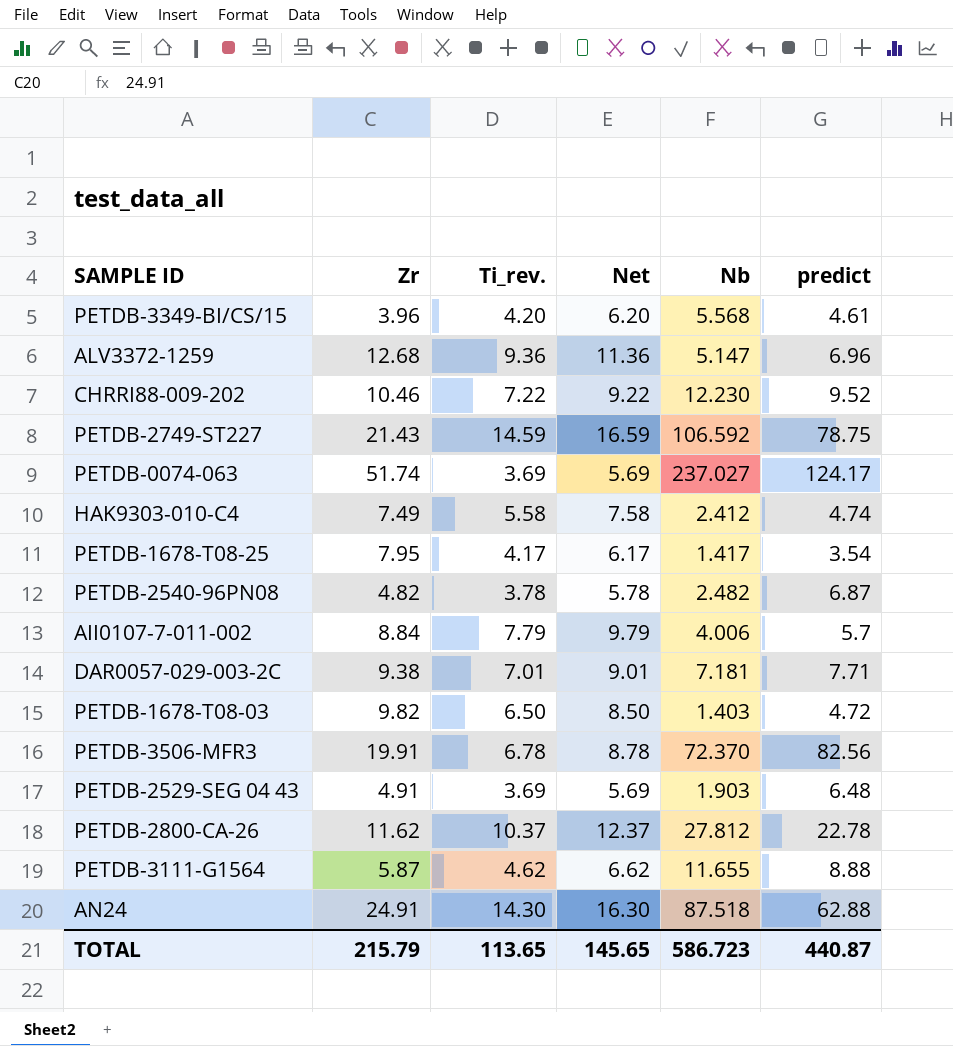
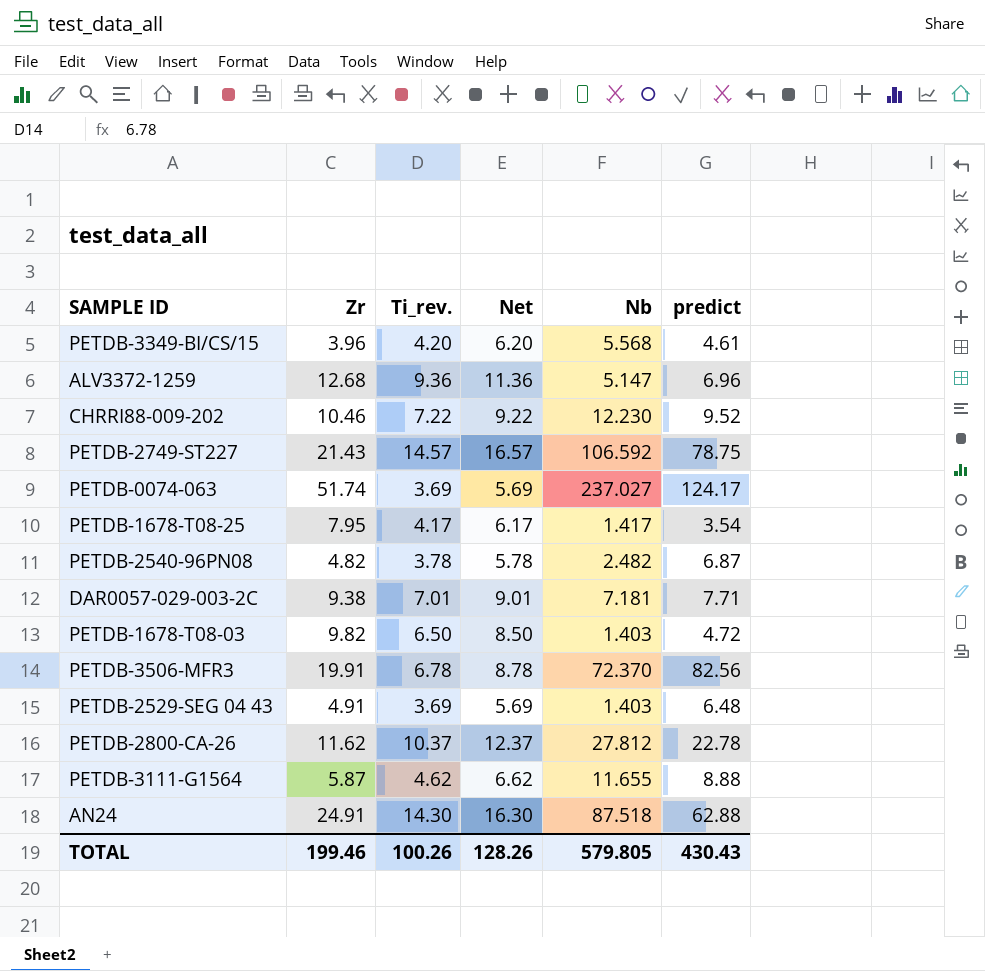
row HAK9303-010-C4: 7.49 | 5.58 | 7.58 | 2.412 | 4.74 -> none
row AII0107-7-011-002: 8.84 | 7.79 | 9.79 | 4.006 | 5.7 -> none
PETDB-2749-ST227 | Ti_rev.: 14.59 -> 14.57
PETDB-2749-ST227 | Net: 16.59 -> 16.57
PETDB-2529-SEG 04 43 | Nb: 1.903 -> 1.403
TOTAL | Zr: 215.79 -> 199.46
TOTAL | Ti_rev.: 113.65 -> 100.26
TOTAL | Net: 145.65 -> 128.26
TOTAL | Nb: 586.723 -> 579.805
TOTAL | predict: 440.87 -> 430.43

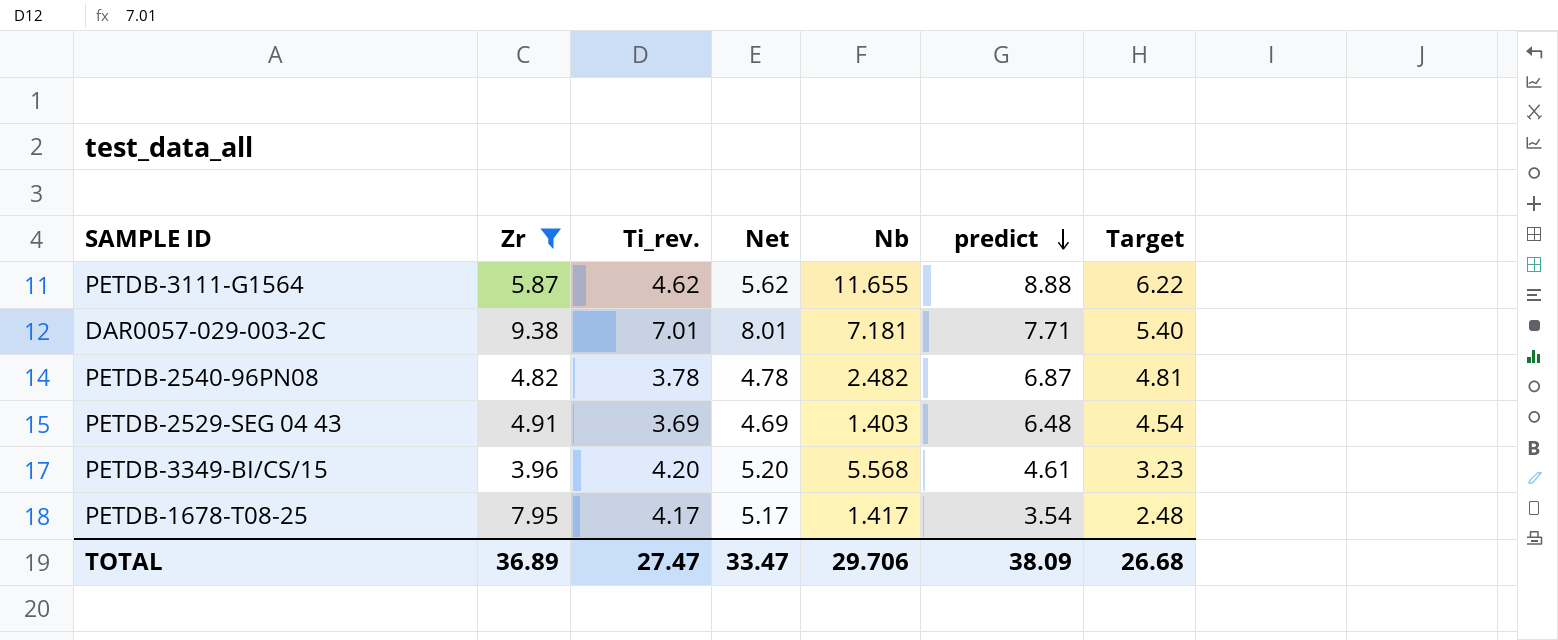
filter: none -> Zr <= 9.38
row order: none -> predict descending
column Net | formula: [Ti_rev.] + 2 -> [Ti_rev.] + 1
column Target | formula: none -> [predict] * 0.7
TOTAL | Zr: 199.46 -> 36.89
TOTAL | Ti_rev.: 100.26 -> 27.47
TOTAL | Net: 128.26 -> 33.47
TOTAL | Nb: 579.805 -> 29.706
TOTAL | predict: 430.43 -> 38.09

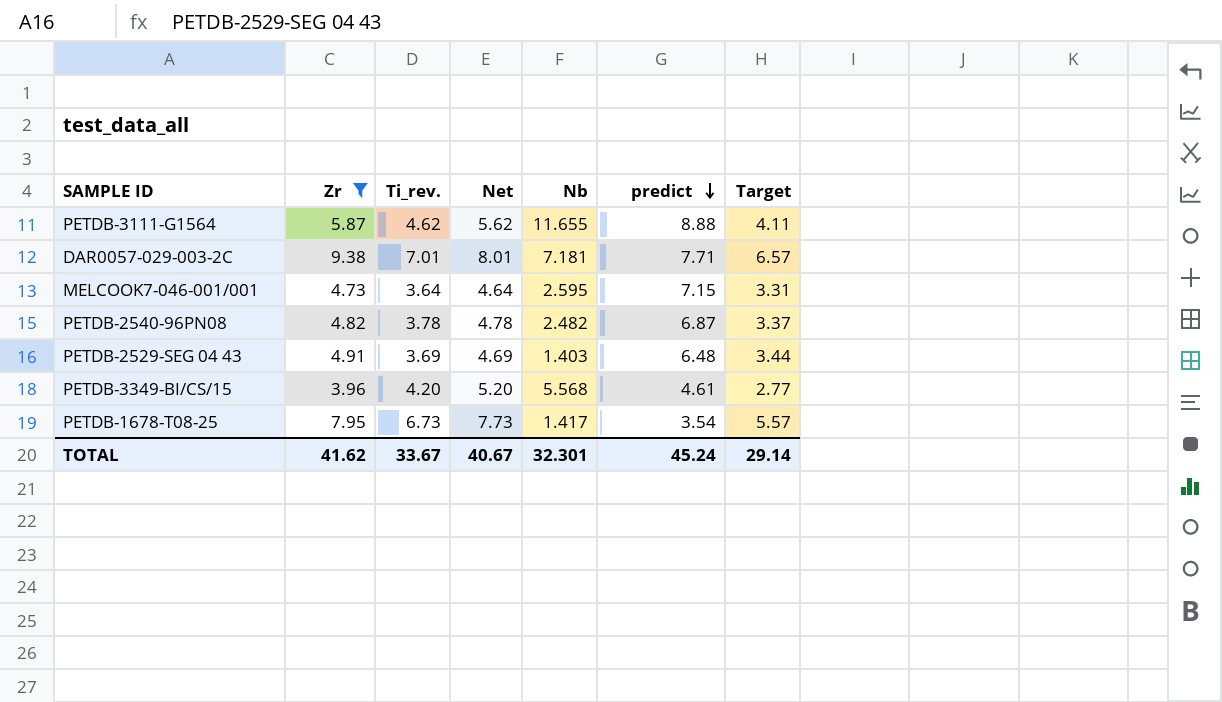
column Target | formula: [predict] * 0.7 -> [Zr] * 0.7
row MELCOOK7-046-001/001: none -> 4.73 | 3.64 | 4.64 | 2.595 | 7.15 | 3.31
PETDB-1678-T08-25 | Ti_rev.: 4.17 -> 6.73
PETDB-1678-T08-25 | Net: 5.17 -> 7.73
TOTAL | Zr: 36.89 -> 41.62
TOTAL | Ti_rev.: 27.47 -> 33.67
TOTAL | Net: 33.47 -> 40.67
TOTAL | Nb: 29.706 -> 32.301
TOTAL | predict: 38.09 -> 45.24
TOTAL | Target: 26.68 -> 29.14

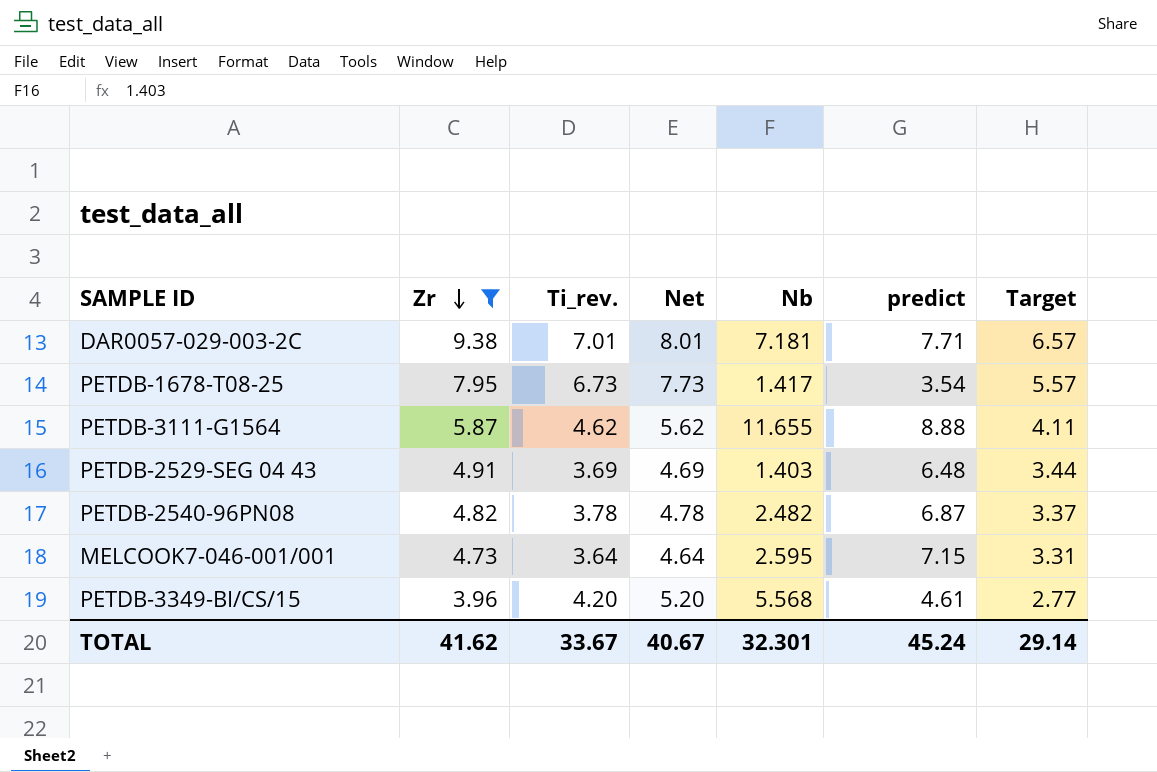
row order: predict descending -> Zr descending

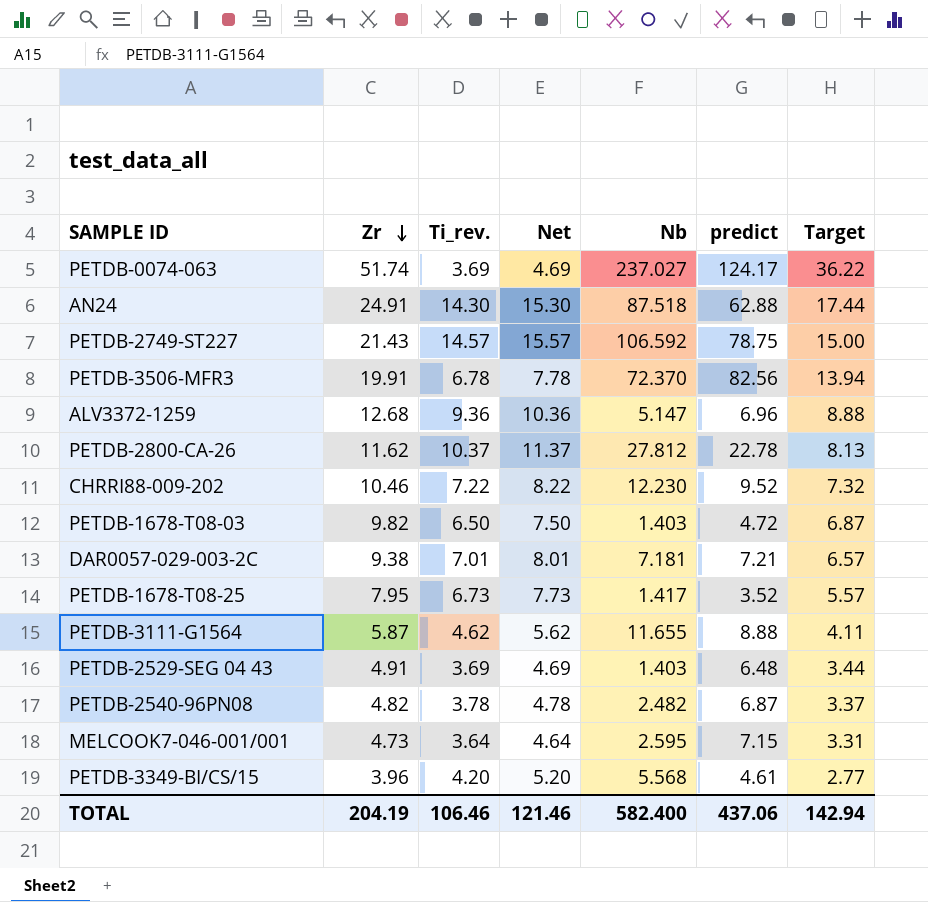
filter: Zr <= 9.38 -> none
DAR0057-029-003-2C | predict: 7.71 -> 7.21
PETDB-1678-T08-25 | predict: 3.54 -> 3.52
TOTAL | Zr: 41.62 -> 204.19
TOTAL | Ti_rev.: 33.67 -> 106.46
TOTAL | Net: 40.67 -> 121.46
TOTAL | Nb: 32.301 -> 582.400
TOTAL | predict: 45.24 -> 437.06
TOTAL | Target: 29.14 -> 142.94

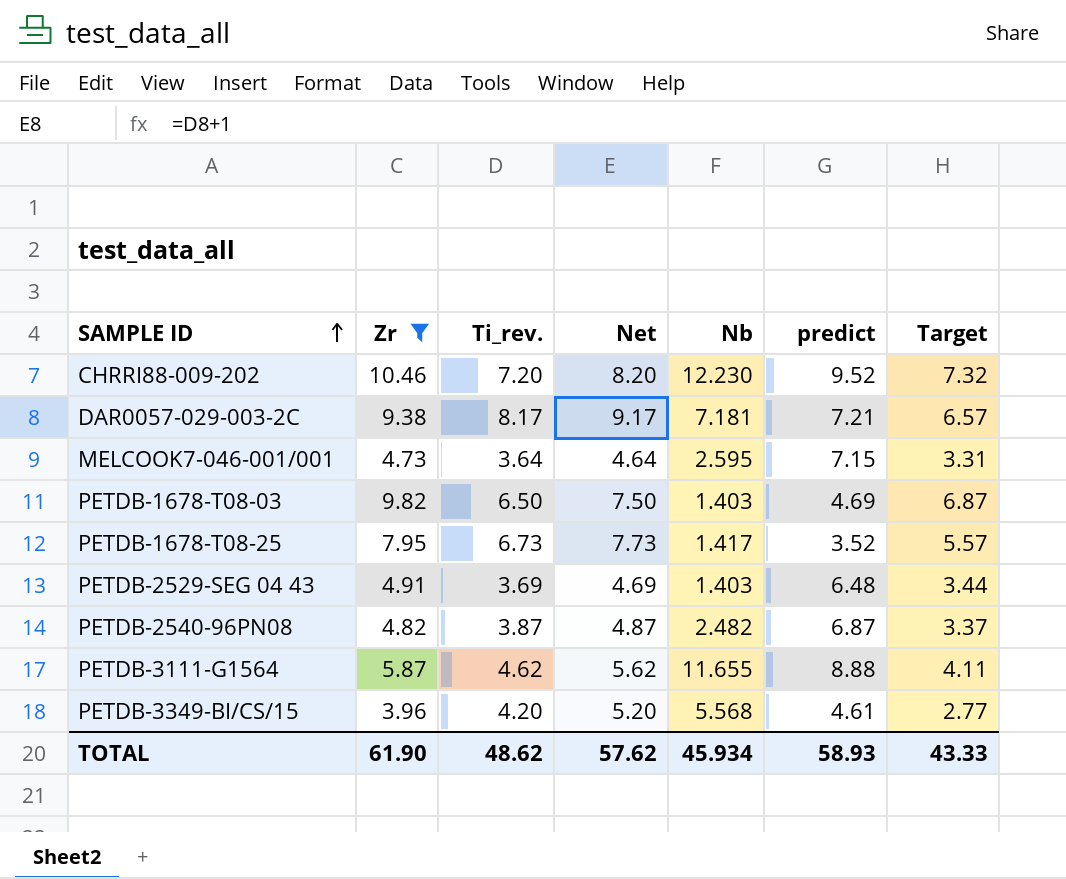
filter: none -> Zr <= 10.46
row order: Zr descending -> SAMPLE ID ascending
CHRRI88-009-202 | Ti_rev.: 7.22 -> 7.20
CHRRI88-009-202 | Net: 8.22 -> 8.20
DAR0057-029-003-2C | Ti_rev.: 7.01 -> 8.17
DAR0057-029-003-2C | Net: 8.01 -> 9.17
PETDB-1678-T08-03 | predict: 4.72 -> 4.69
PETDB-2540-96PN08 | Ti_rev.: 3.78 -> 3.87
PETDB-2540-96PN08 | Net: 4.78 -> 4.87
TOTAL | Zr: 204.19 -> 61.90
TOTAL | Ti_rev.: 106.46 -> 48.62
TOTAL | Net: 121.46 -> 57.62
TOTAL | Nb: 582.400 -> 45.934
TOTAL | predict: 437.06 -> 58.93
TOTAL | Target: 142.94 -> 43.33

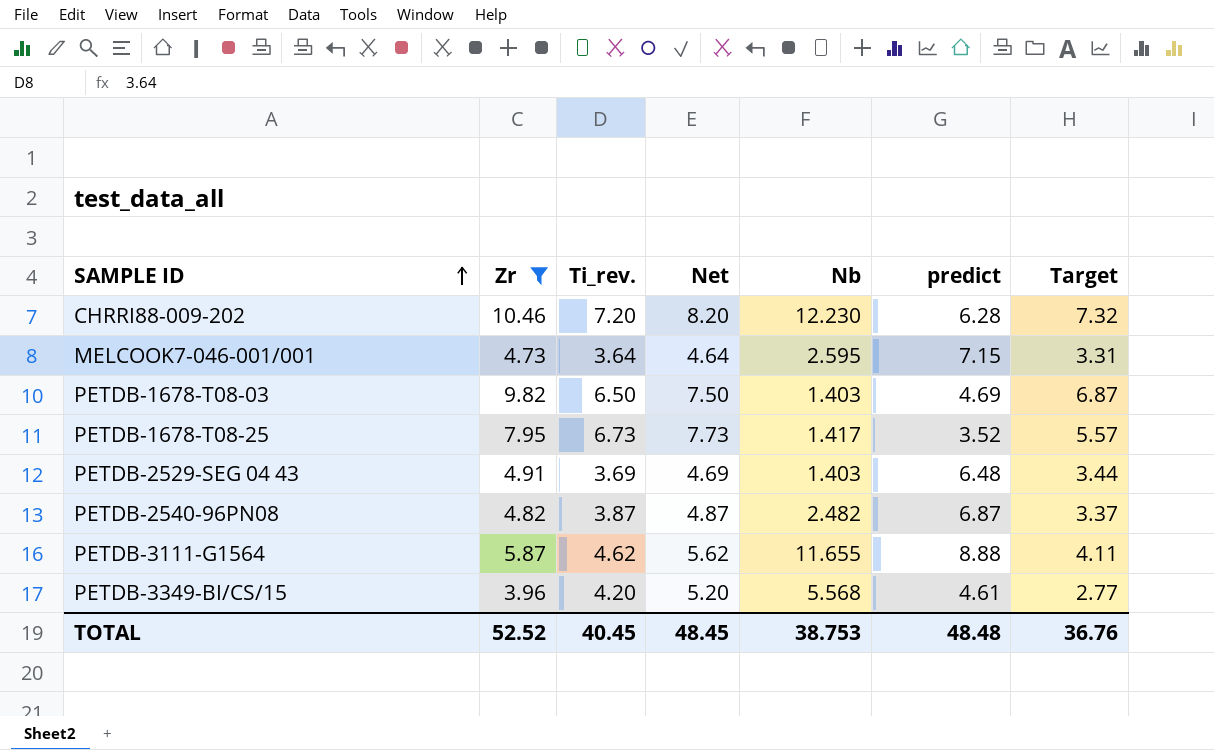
row DAR0057-029-003-2C: 9.38 | 8.17 | 9.17 | 7.181 | 7.21 | 6.57 -> none
CHRRI88-009-202 | predict: 9.52 -> 6.28
TOTAL | Zr: 61.90 -> 52.52
TOTAL | Ti_rev.: 48.62 -> 40.45
TOTAL | Net: 57.62 -> 48.45
TOTAL | Nb: 45.934 -> 38.753
TOTAL | predict: 58.93 -> 48.48
TOTAL | Target: 43.33 -> 36.76

